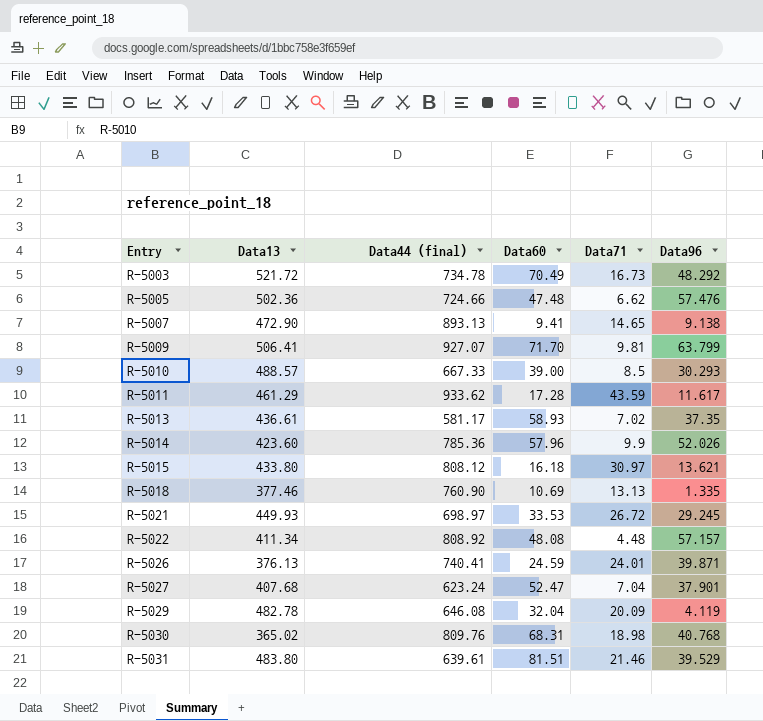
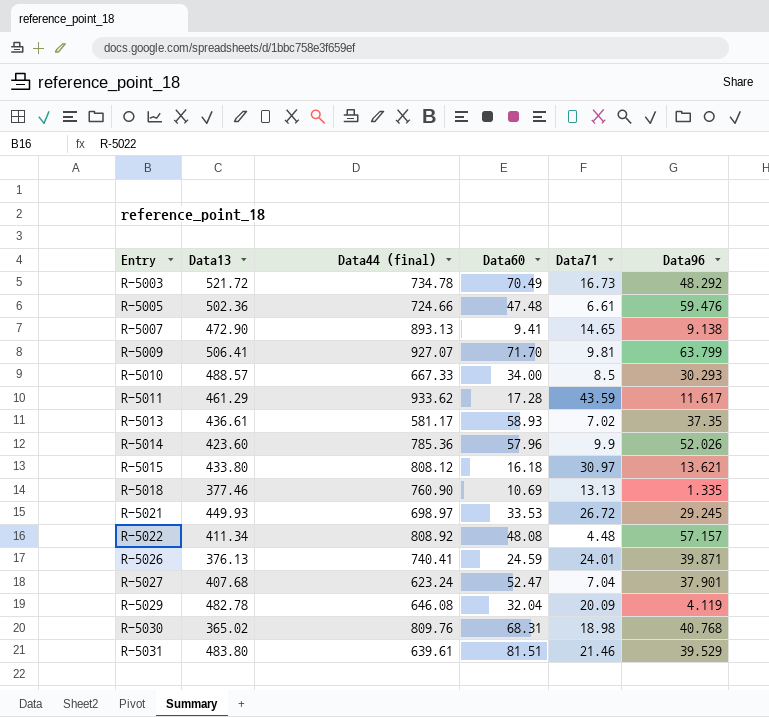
R-5005 | Data71: 6.62 -> 6.61
R-5005 | Data96: 57.476 -> 59.476
R-5010 | Data60: 39.00 -> 34.00

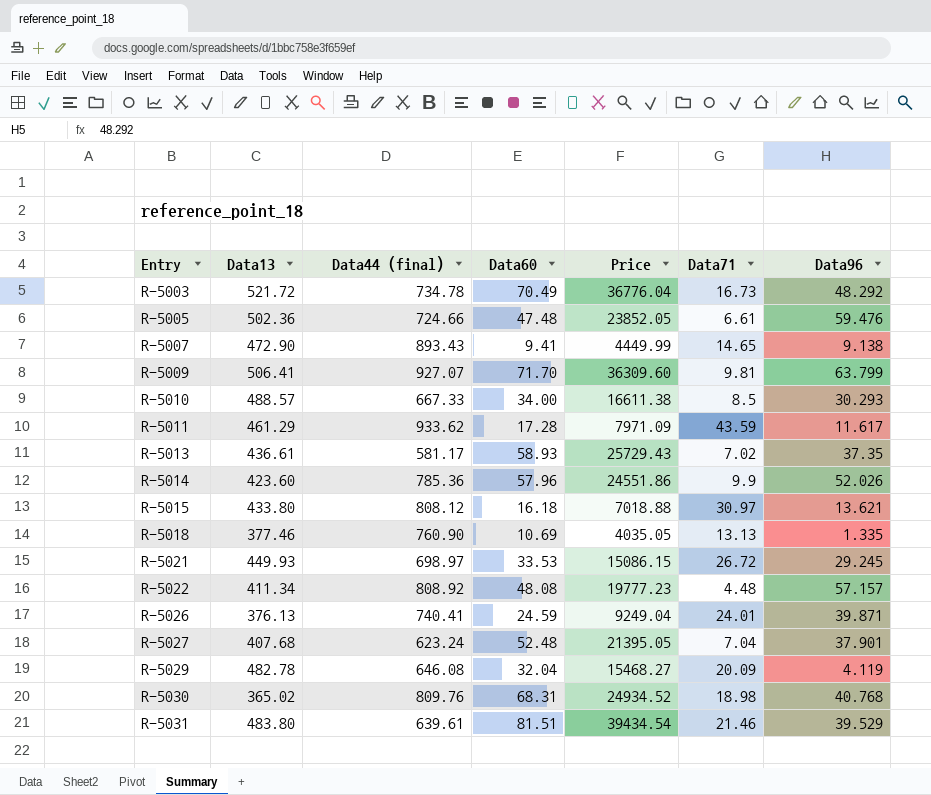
column Price | formula: none -> [Data13] * [Data60]
R-5007 | Data44 (final): 893.13 -> 893.43
R-5027 | Data60: 52.47 -> 52.48

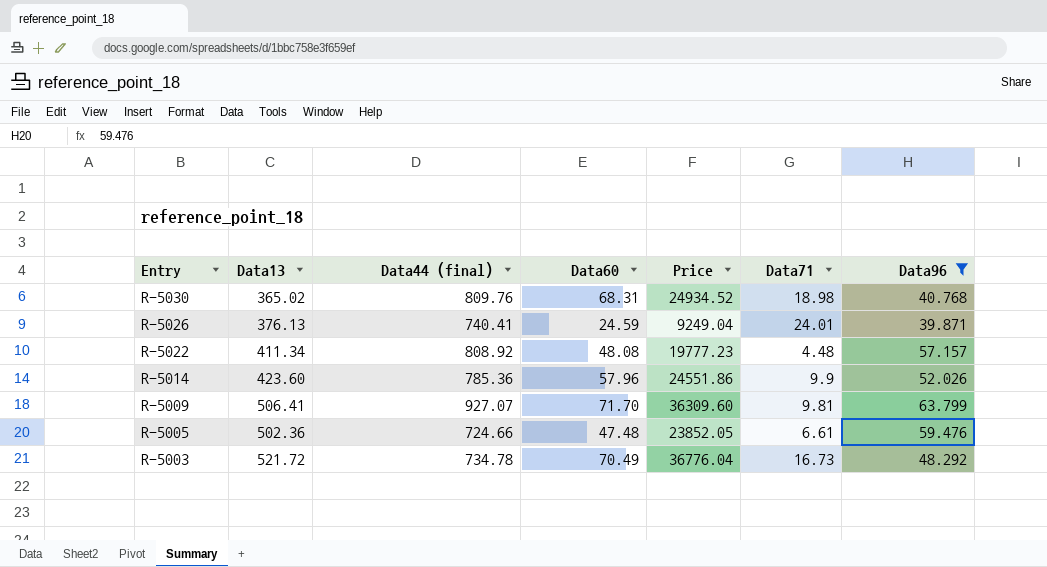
filter: none -> Data96 >= 39.871
row order: Entry ascending -> Entry descending

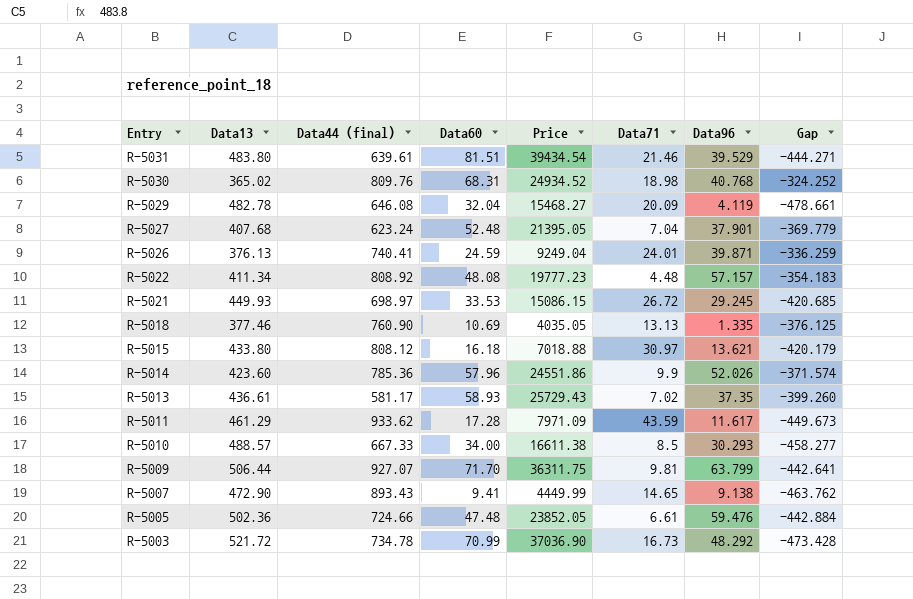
filter: Data96 >= 39.871 -> none
column Gap | formula: none -> [Data96] - [Data13]
R-5009 | Data13: 506.41 -> 506.44
R-5009 | Price: 36309.60 -> 36311.75
R-5003 | Data60: 70.49 -> 70.99
R-5003 | Price: 36776.04 -> 37036.90

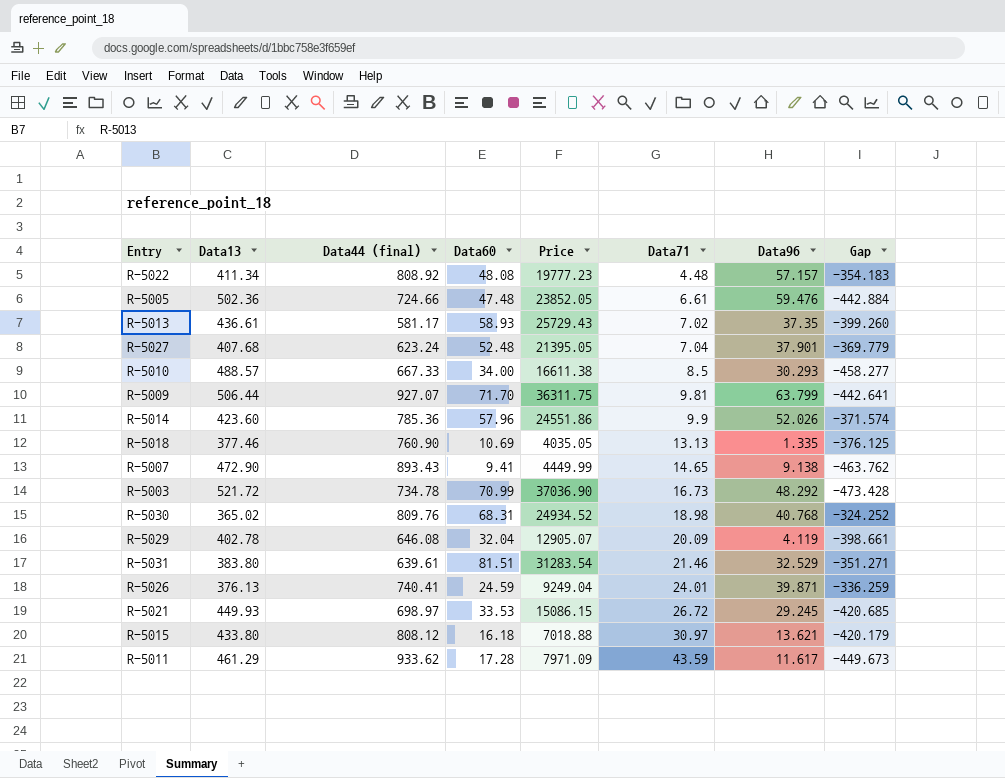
row order: Entry descending -> Data71 ascending
R-5029 | Data13: 482.78 -> 402.78
R-5029 | Price: 15468.27 -> 12905.07
R-5029 | Gap: -478.661 -> -398.661
R-5031 | Data13: 483.80 -> 383.80
R-5031 | Price: 39434.54 -> 31283.54
R-5031 | Data96: 39.529 -> 32.529
R-5031 | Gap: -444.271 -> -351.271

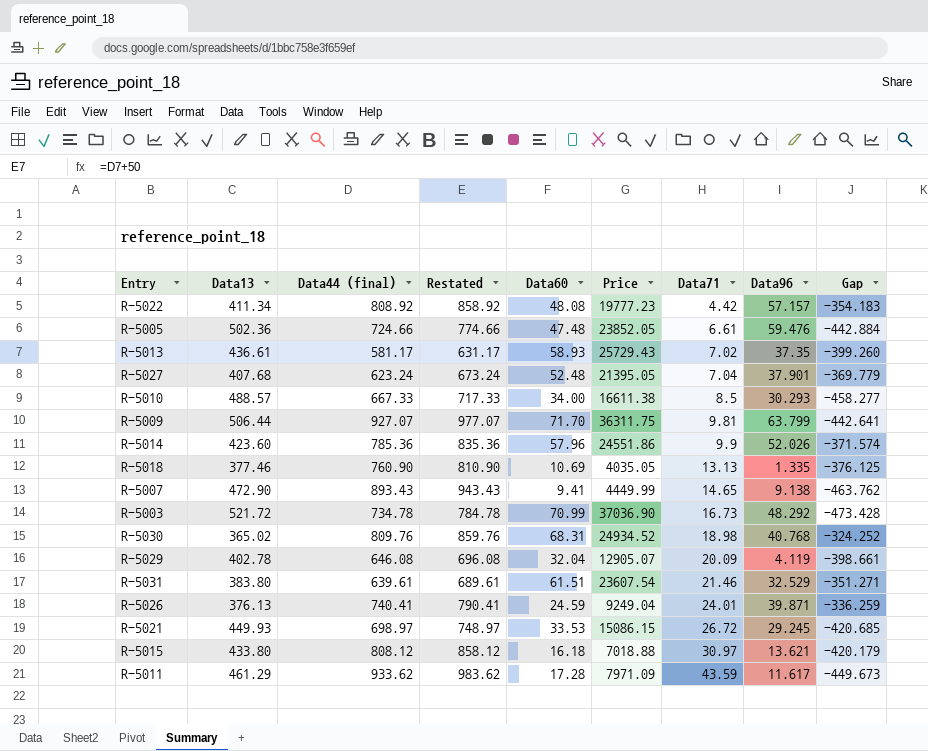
column Restated | formula: none -> [Data44 (final)] + 50
R-5022 | Data71: 4.48 -> 4.42
R-5031 | Data60: 81.51 -> 61.51
R-5031 | Price: 31283.54 -> 23607.54

